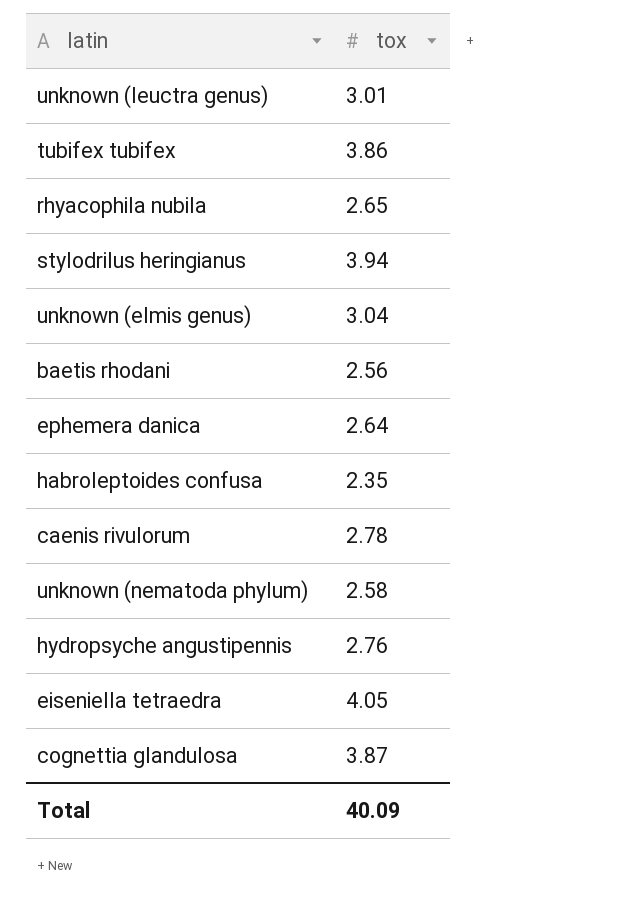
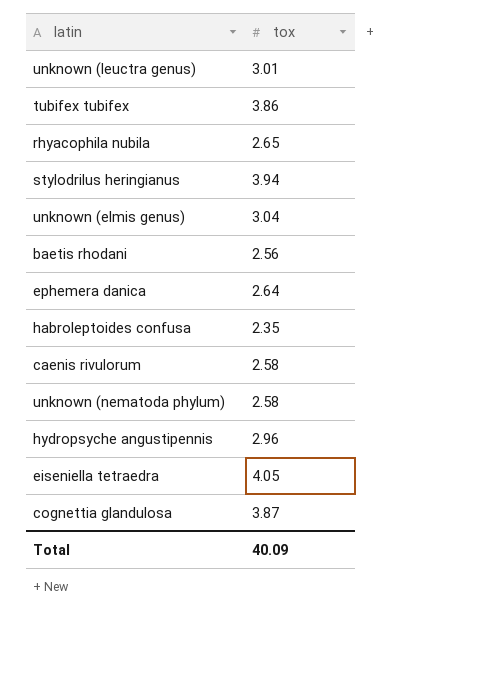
caenis rivulorum | tox: 2.78 -> 2.58
hydropsyche angustipennis | tox: 2.76 -> 2.96

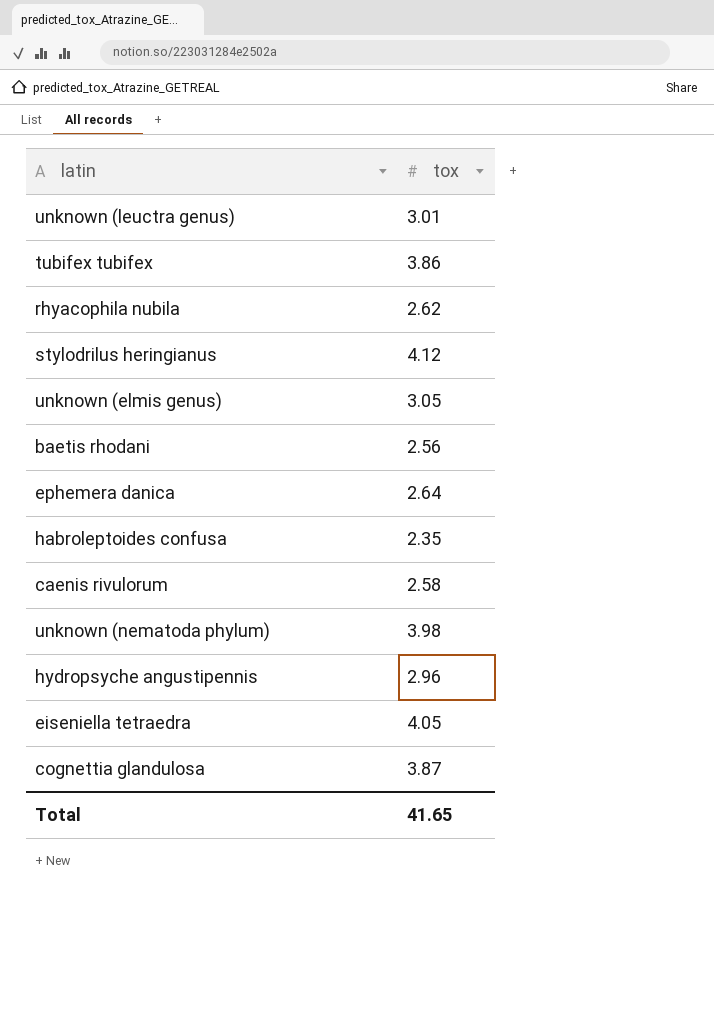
rhyacophila nubila | tox: 2.65 -> 2.62
stylodrilus heringianus | tox: 3.94 -> 4.12
unknown (elmis genus) | tox: 3.04 -> 3.05
unknown (nematoda phylum) | tox: 2.58 -> 3.98
Total | tox: 40.09 -> 41.65

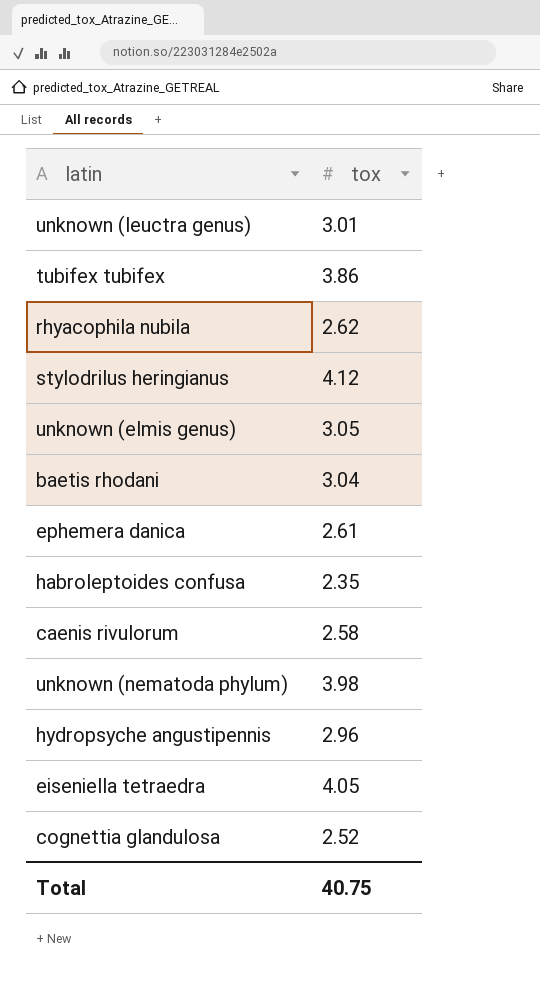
baetis rhodani | tox: 2.56 -> 3.04
ephemera danica | tox: 2.64 -> 2.61
cognettia glandulosa | tox: 3.87 -> 2.52
Total | tox: 41.65 -> 40.75

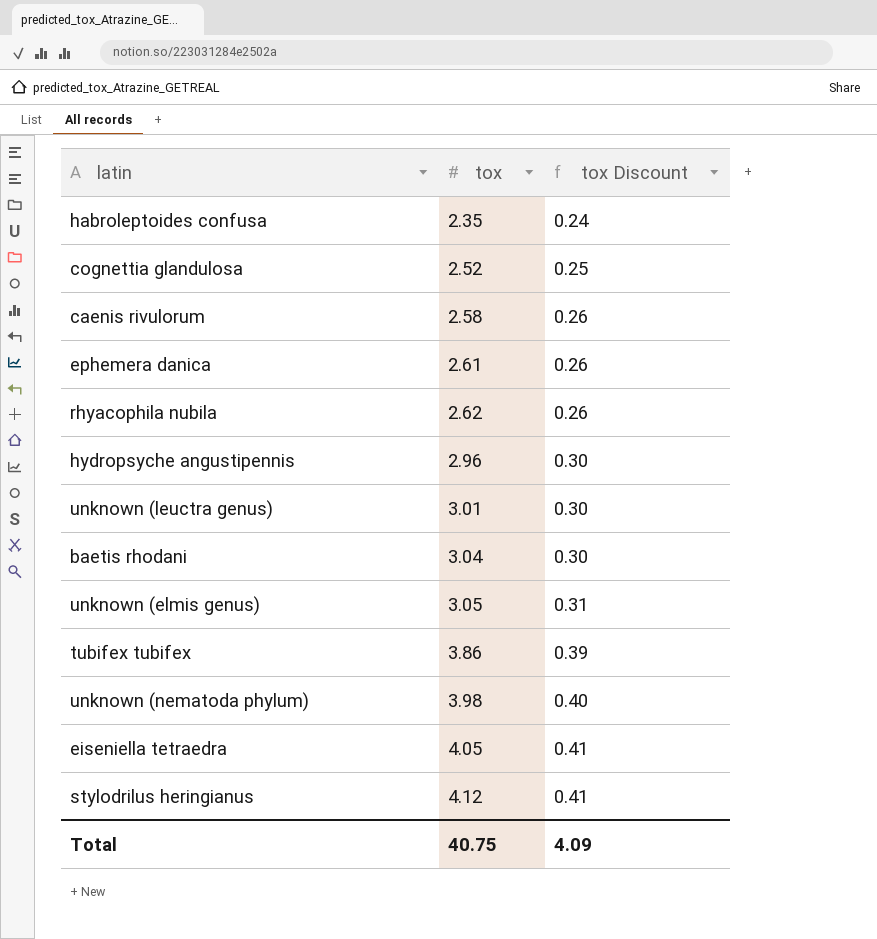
row order: none -> tox ascending
column tox Discount | formula: none -> [tox] * 0.1

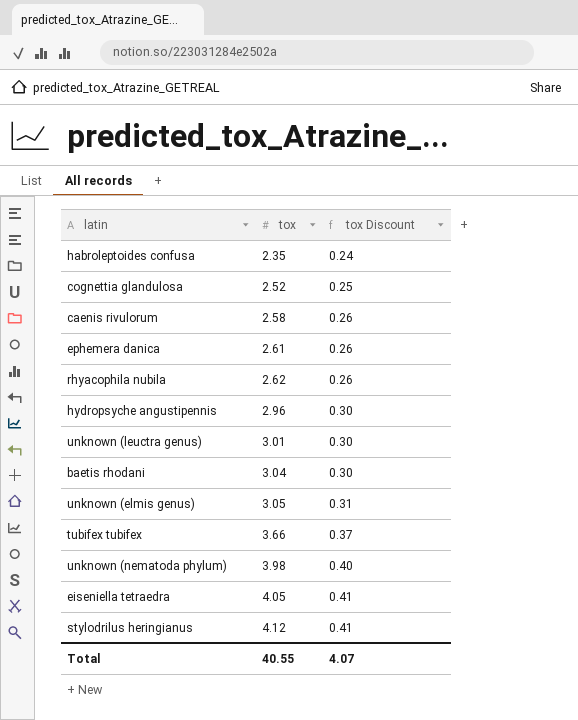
tubifex tubifex | tox: 3.86 -> 3.66
tubifex tubifex | tox Discount: 0.39 -> 0.37
Total | tox: 40.75 -> 40.55
Total | tox Discount: 4.09 -> 4.07

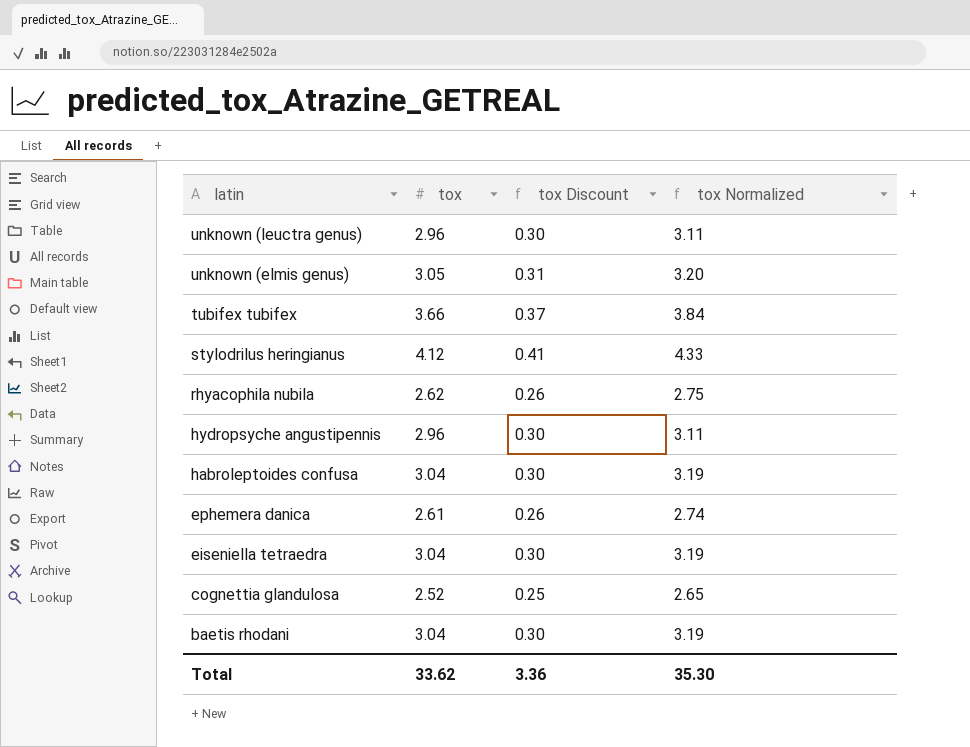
row order: tox ascending -> latin descending
column tox Normalized | formula: none -> [tox] * 1.05
row caenis rivulorum: 2.58 | 0.26 -> none
row unknown (nematoda phylum): 3.98 | 0.40 -> none
unknown (leuctra genus) | tox: 3.01 -> 2.96
habroleptoides confusa | tox: 2.35 -> 3.04
habroleptoides confusa | tox Discount: 0.24 -> 0.30
eiseniella tetraedra | tox: 4.05 -> 3.04
eiseniella tetraedra | tox Discount: 0.41 -> 0.30
Total | tox: 40.55 -> 33.62
Total | tox Discount: 4.07 -> 3.36

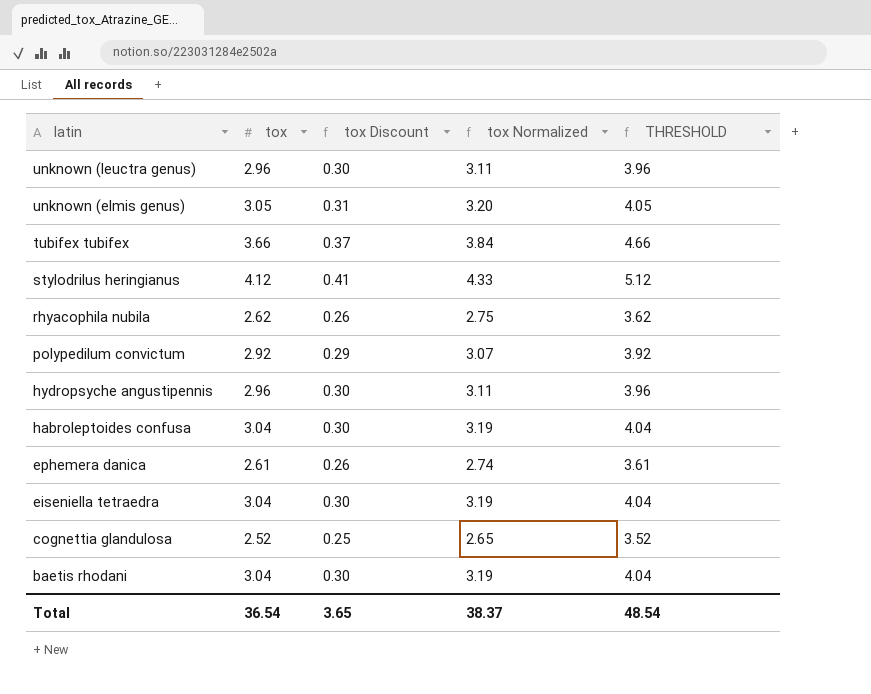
column THRESHOLD | formula: none -> [tox] + 1
row polypedilum convictum: none -> 2.92 | 0.29 | 3.07 | 3.92
Total | tox: 33.62 -> 36.54
Total | tox Discount: 3.36 -> 3.65
Total | tox Normalized: 35.30 -> 38.37

